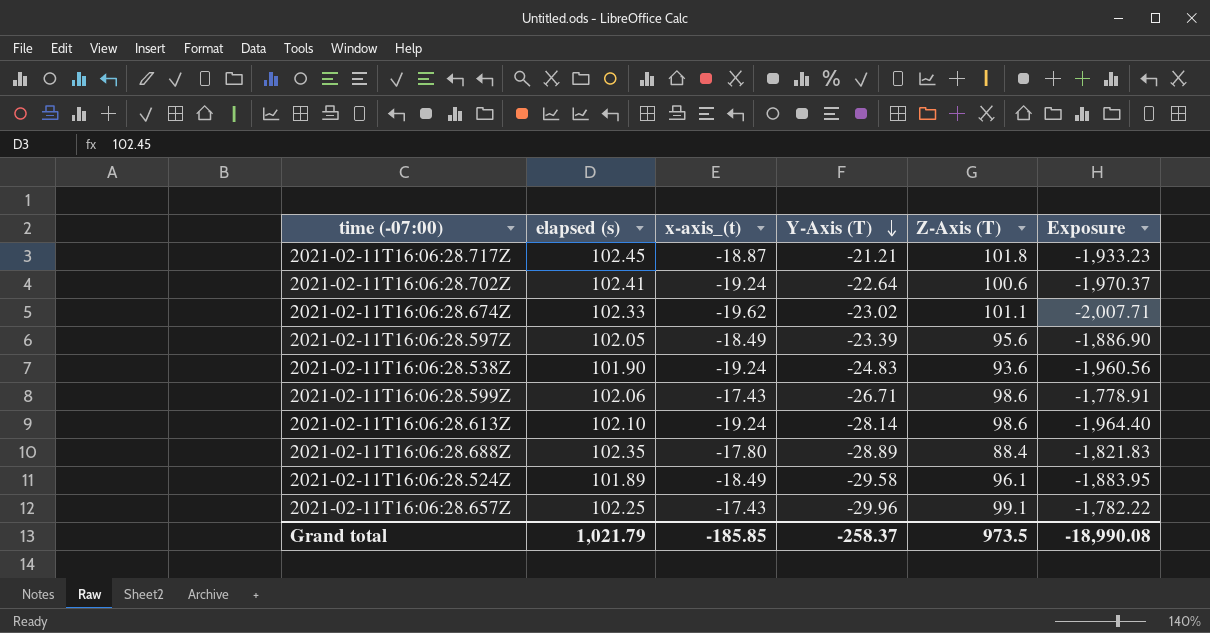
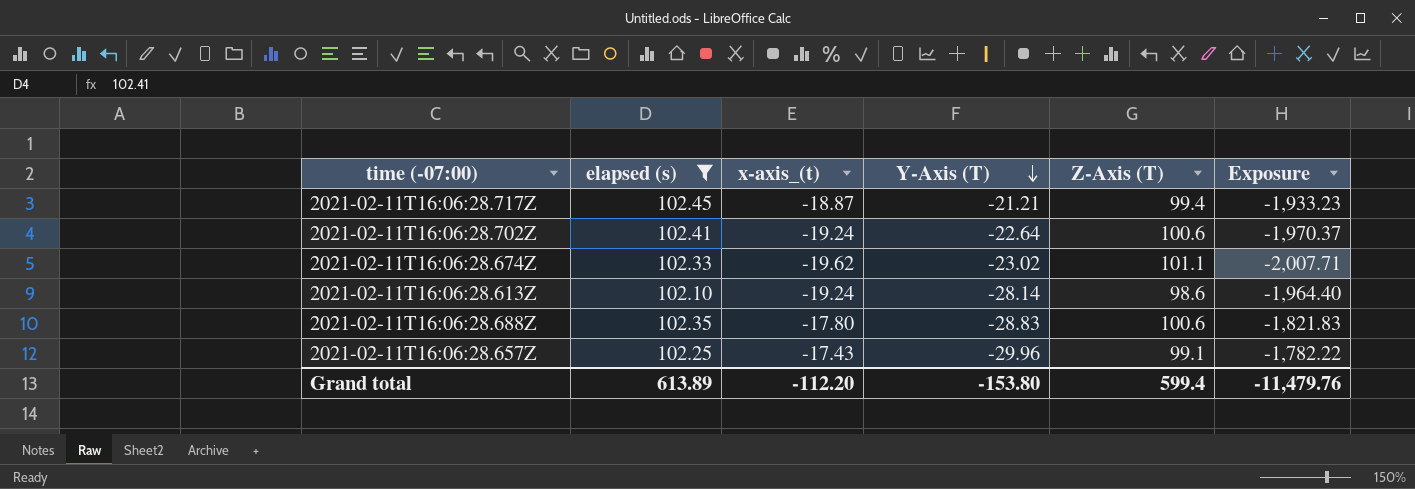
filter: none -> elapsed (s) >= 102.10
2021-02-11T16:06:28.717Z | Z-Axis (T): 101.8 -> 99.4
2021-02-11T16:06:28.688Z | Y-Axis (T): -28.89 -> -28.83
2021-02-11T16:06:28.688Z | Z-Axis (T): 88.4 -> 100.6
Grand total | elapsed (s): 1,021.79 -> 613.89
Grand total | x-axis_(t): -185.85 -> -112.20
Grand total | Y-Axis (T): -258.37 -> -153.80
Grand total | Z-Axis (T): 973.5 -> 599.4
Grand total | Exposure: -18,990.08 -> -11,479.76

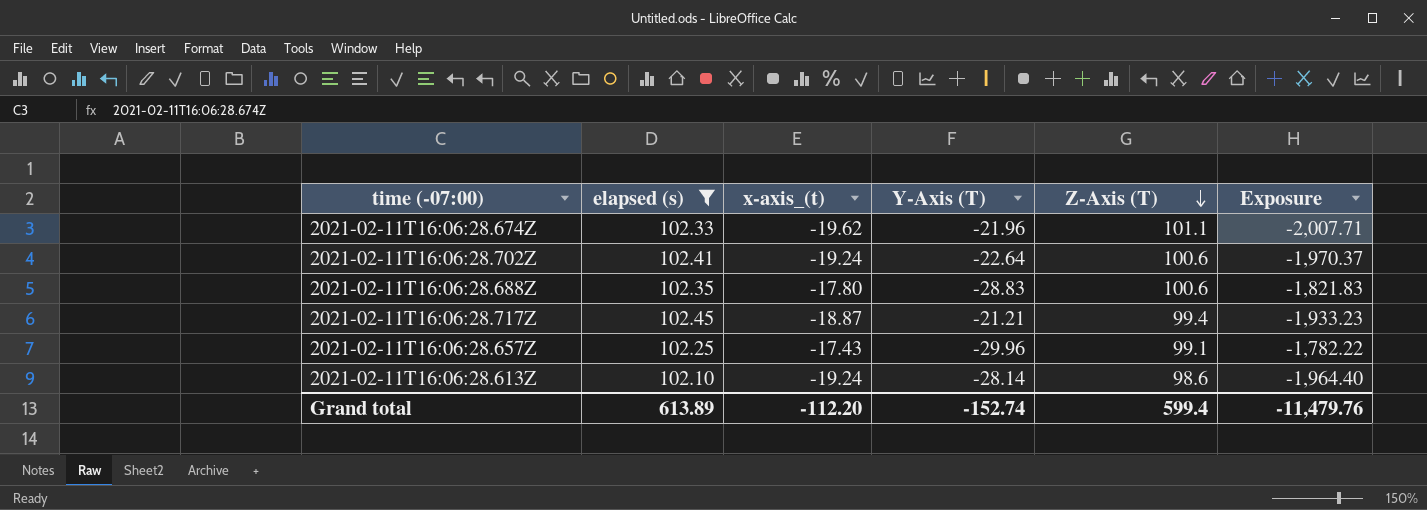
row order: Y-Axis (T) descending -> Z-Axis (T) descending
2021-02-11T16:06:28.674Z | Y-Axis (T): -23.02 -> -21.96
Grand total | Y-Axis (T): -153.80 -> -152.74

